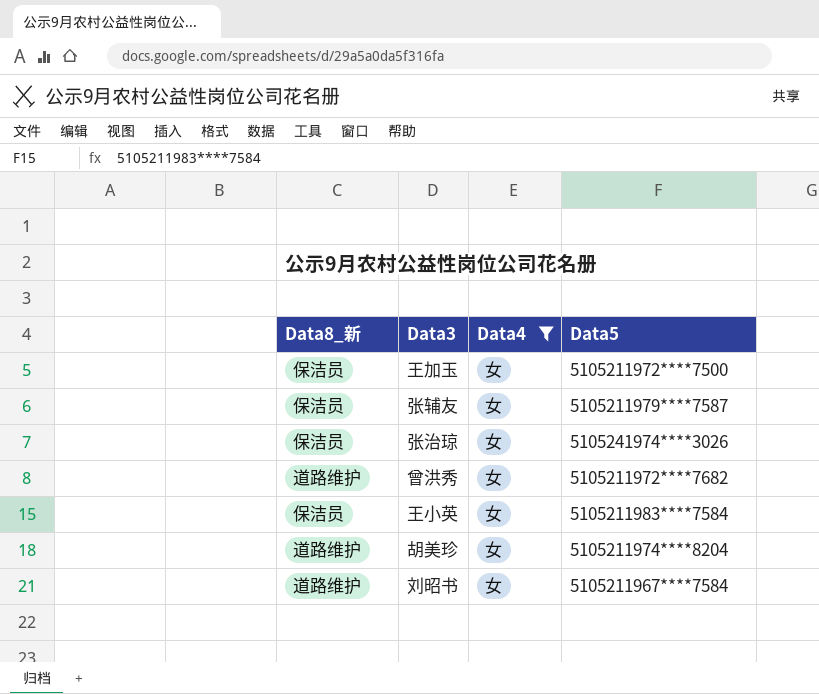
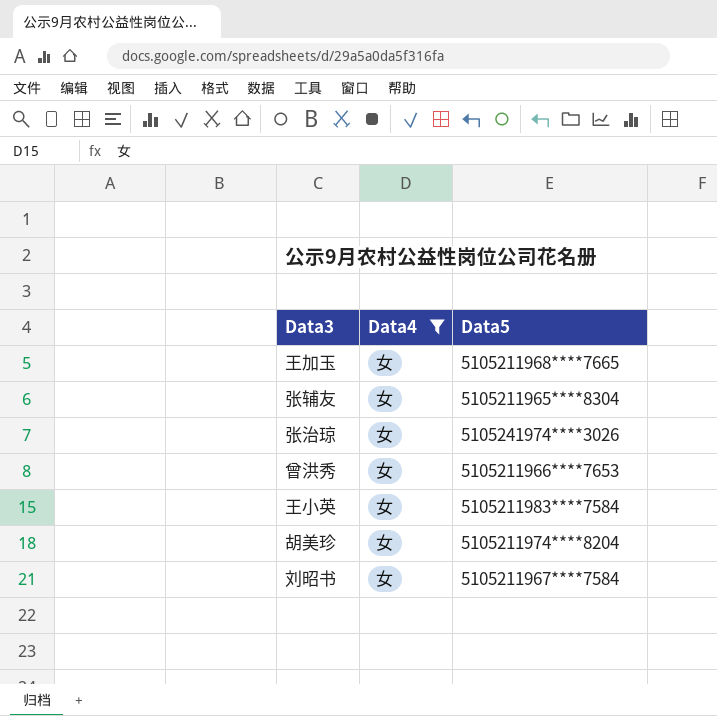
column Data8_新 | position: 1 -> none
王加玉 | Data5: 5105211972****7500 -> 5105211968****7665
张辅友 | Data5: 5105211979****7587 -> 5105211965****8304
曾洪秀 | Data5: 5105211972****7682 -> 5105211966****7653

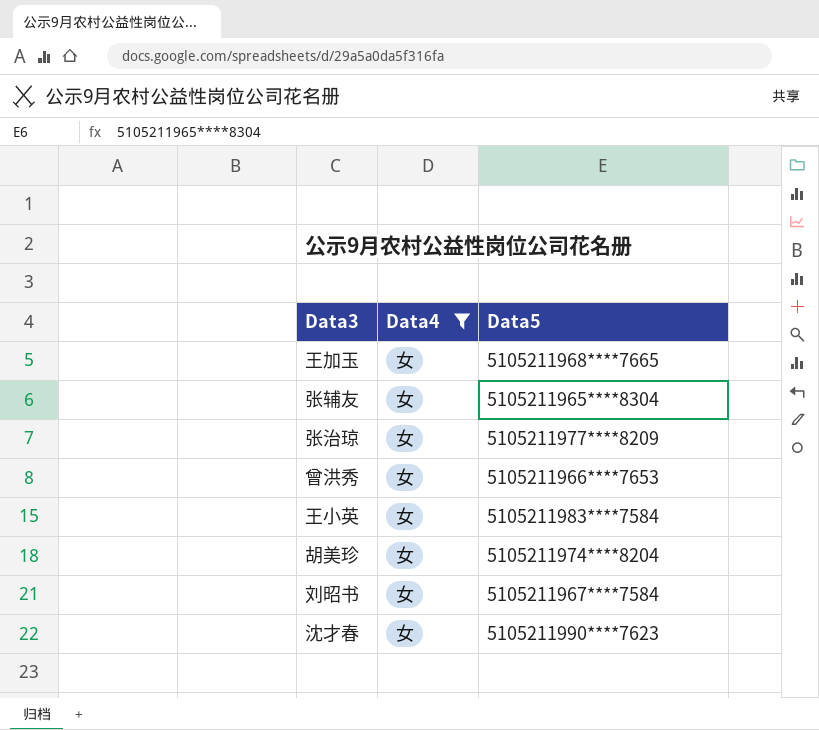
张治琼 | Data5: 5105241974****3026 -> 5105211977****8209
row 沈才春: none -> 女 | 5105211990****7623

